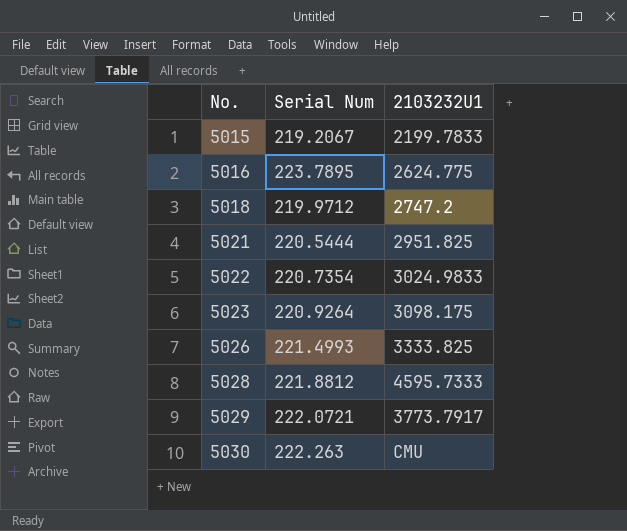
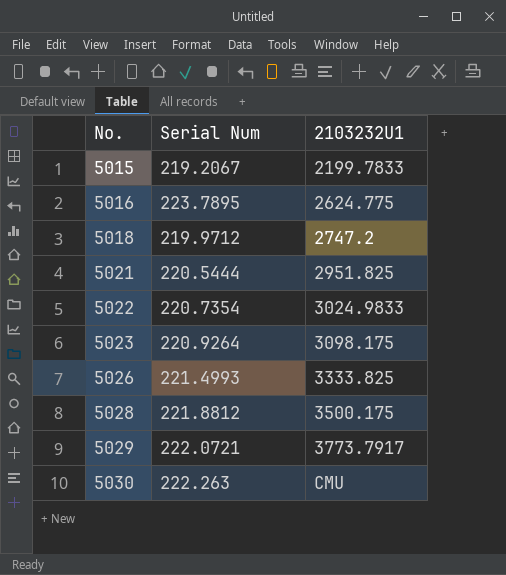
5028 | 2103232U1: 4595.7333 -> 3500.175

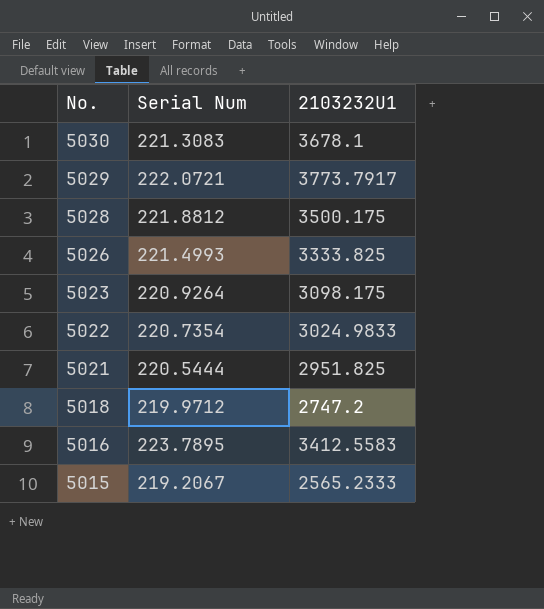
row order: No. ascending -> No. descending
5030 | Serial Num: 222.263 -> 221.3083
5030 | 2103232U1: CMU -> 3678.1
5016 | 2103232U1: 2624.775 -> 3412.5583
5015 | 2103232U1: 2199.7833 -> 2565.2333

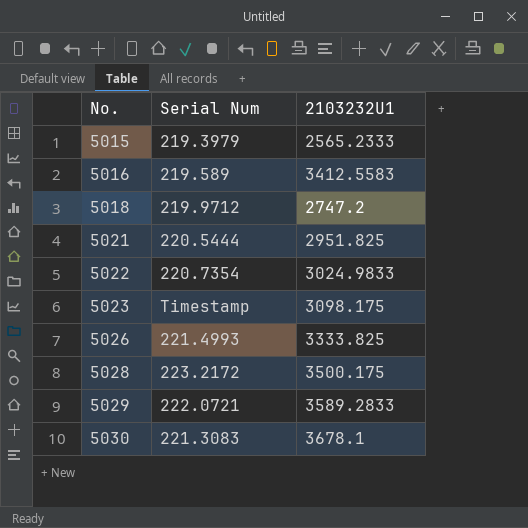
row order: No. descending -> No. ascending
5015 | Serial Num: 219.2067 -> 219.3979
5016 | Serial Num: 223.7895 -> 219.589
5023 | Serial Num: 220.9264 -> Timestamp
5028 | Serial Num: 221.8812 -> 223.2172
5029 | 2103232U1: 3773.7917 -> 3589.2833

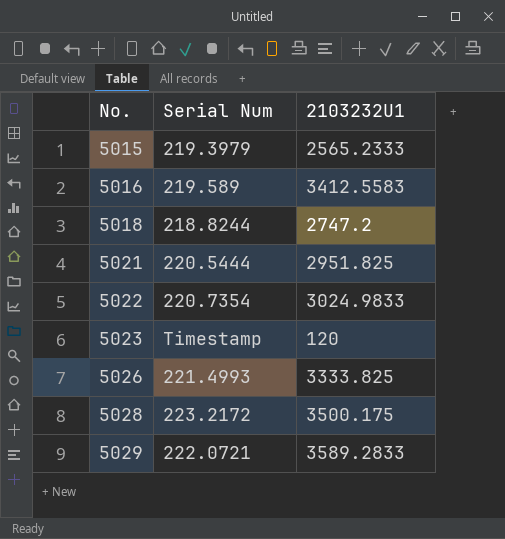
row 5030: 221.3083 | 3678.1 -> none
5018 | Serial Num: 219.9712 -> 218.8244
5023 | 2103232U1: 3098.175 -> 120

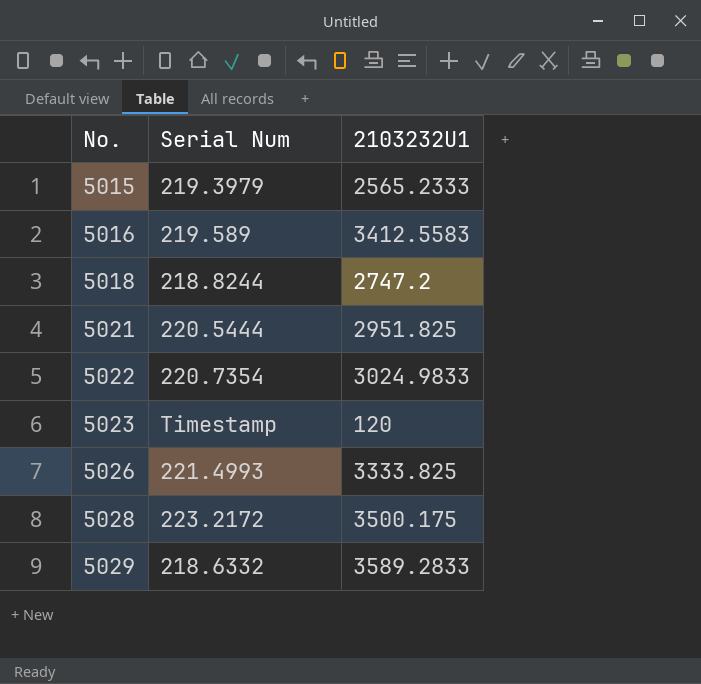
5029 | Serial Num: 222.0721 -> 218.6332

